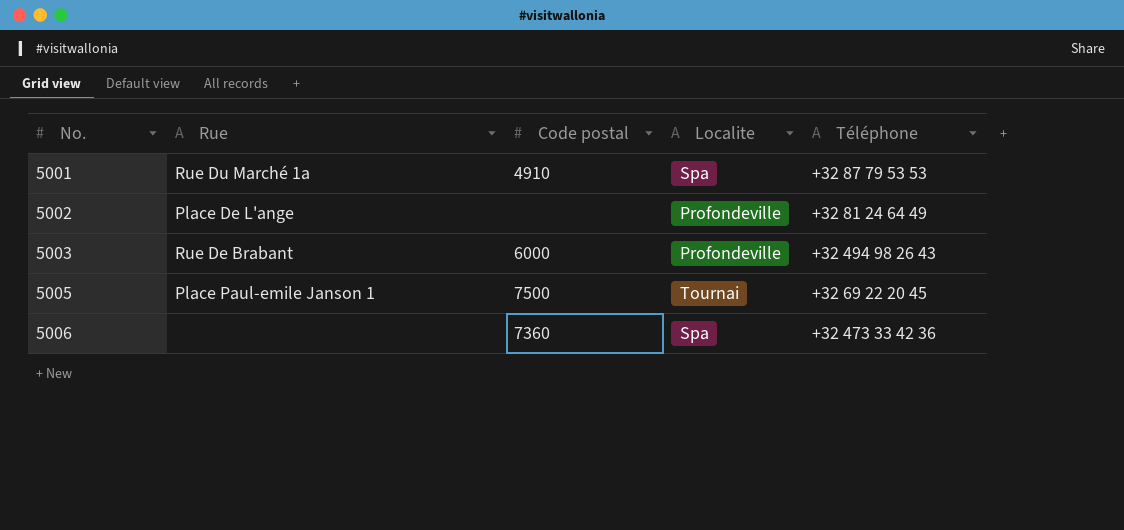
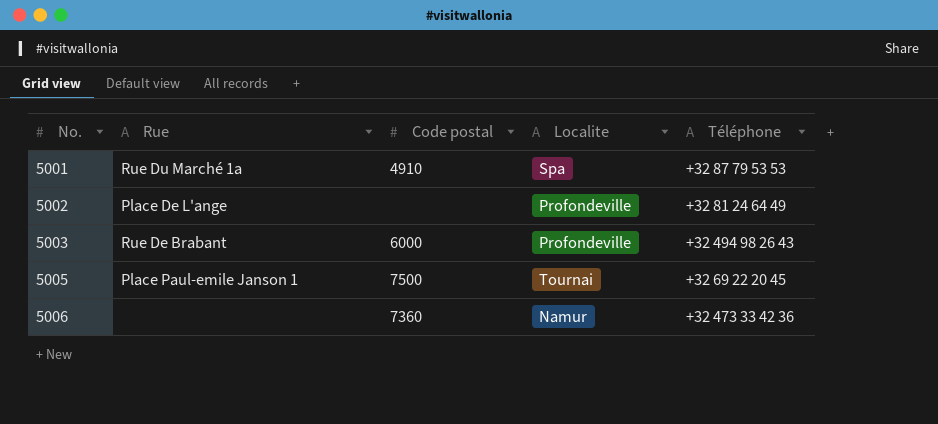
5006 | Localite: Spa -> Namur

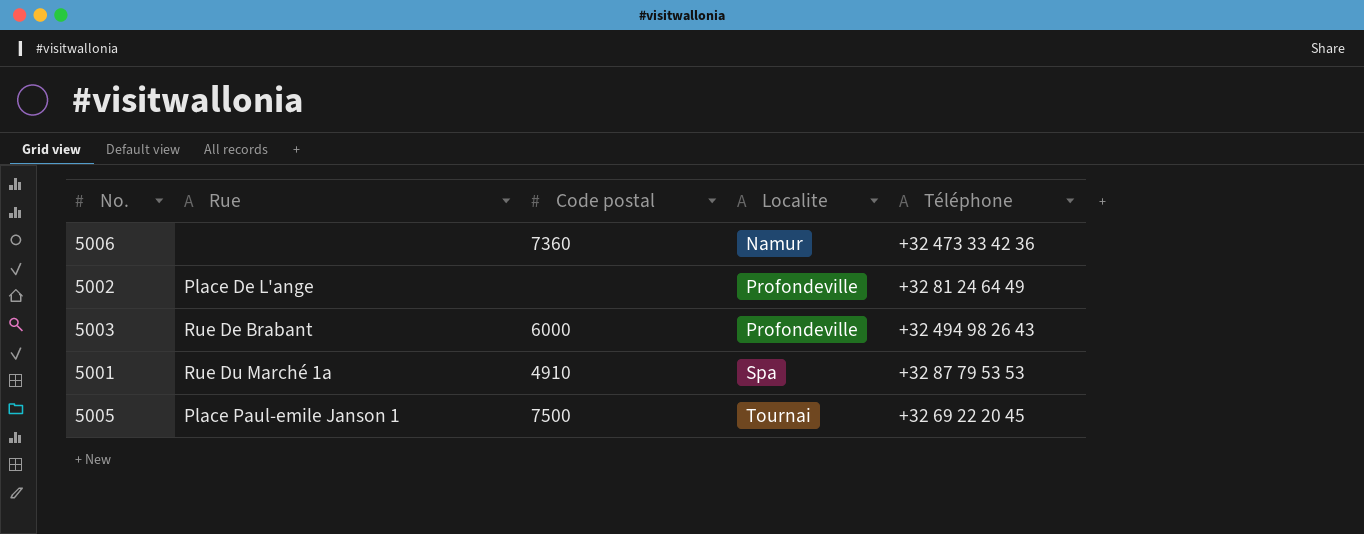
row order: No. ascending -> Localite ascending

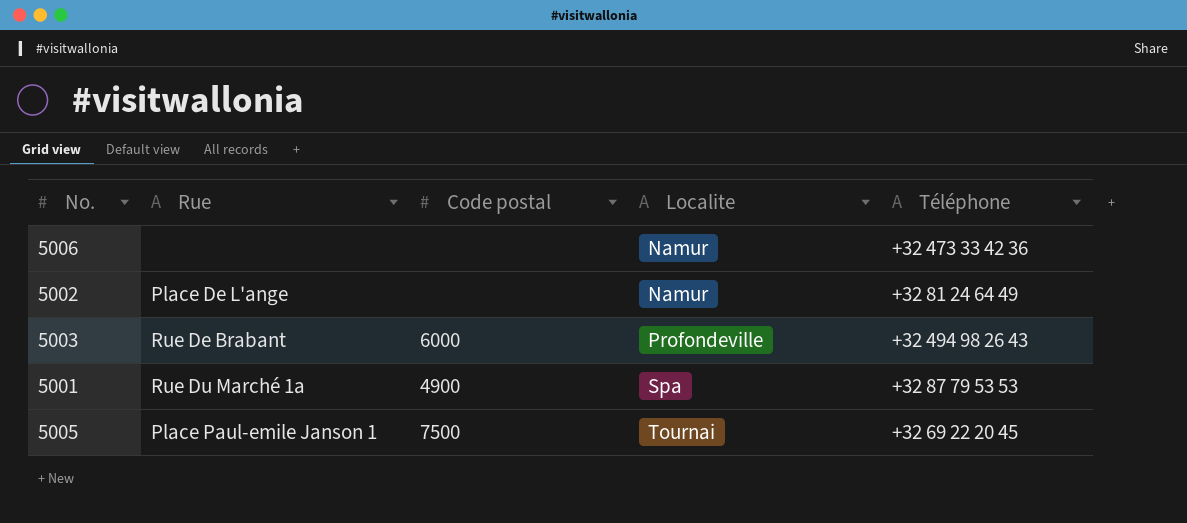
5006 | Code postal: 7360 -> none
5002 | Localite: Profondeville -> Namur
5001 | Code postal: 4910 -> 4900

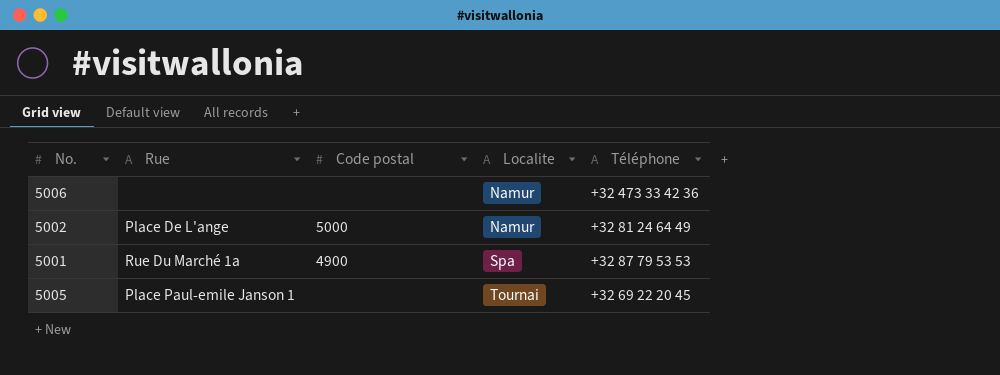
row 5003: Rue De Brabant | 6000 | Profondeville | +32 494 98 26 43 -> none
5002 | Code postal: none -> 5000
5005 | Code postal: 7500 -> none

